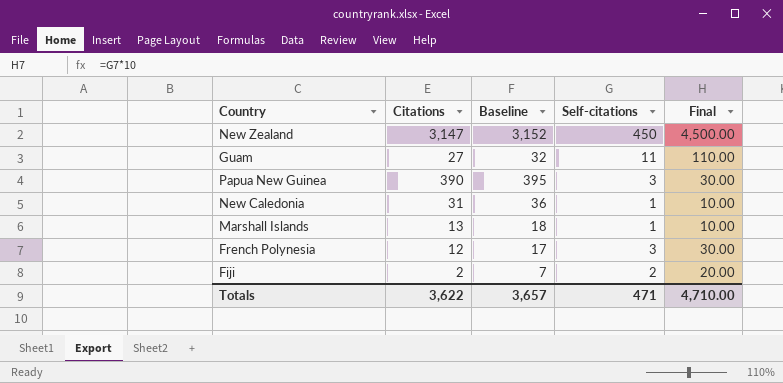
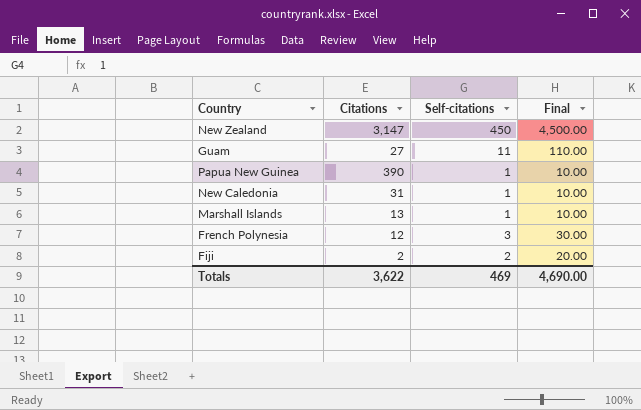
column Baseline | formula: [Citations] + 5 -> none
Papua New Guinea | Self-citations: 3 -> 1
Papua New Guinea | Final: 30.00 -> 10.00
Totals | Self-citations: 471 -> 469
Totals | Final: 4,710.00 -> 4,690.00

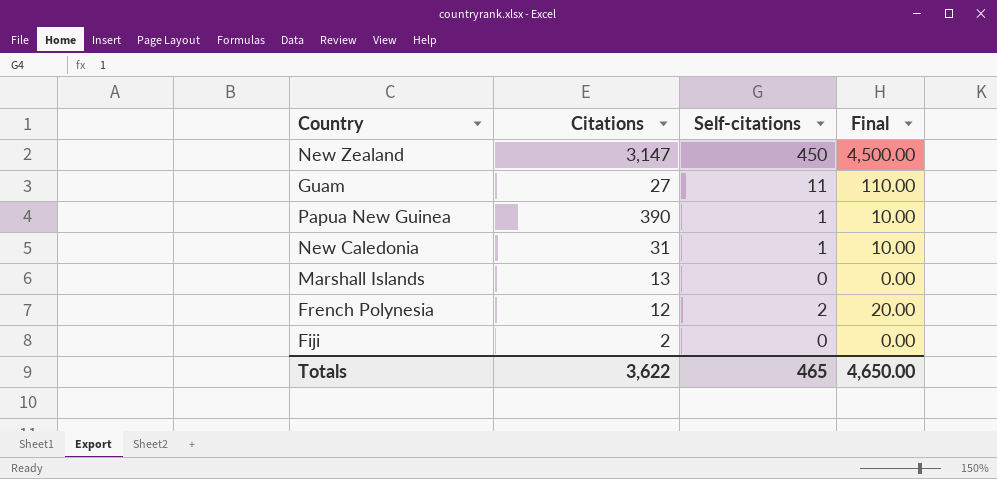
Marshall Islands | Self-citations: 1 -> 0
Marshall Islands | Final: 10.00 -> 0.00
French Polynesia | Self-citations: 3 -> 2
French Polynesia | Final: 30.00 -> 20.00
Fiji | Self-citations: 2 -> 0
Fiji | Final: 20.00 -> 0.00
Totals | Self-citations: 469 -> 465
Totals | Final: 4,690.00 -> 4,650.00

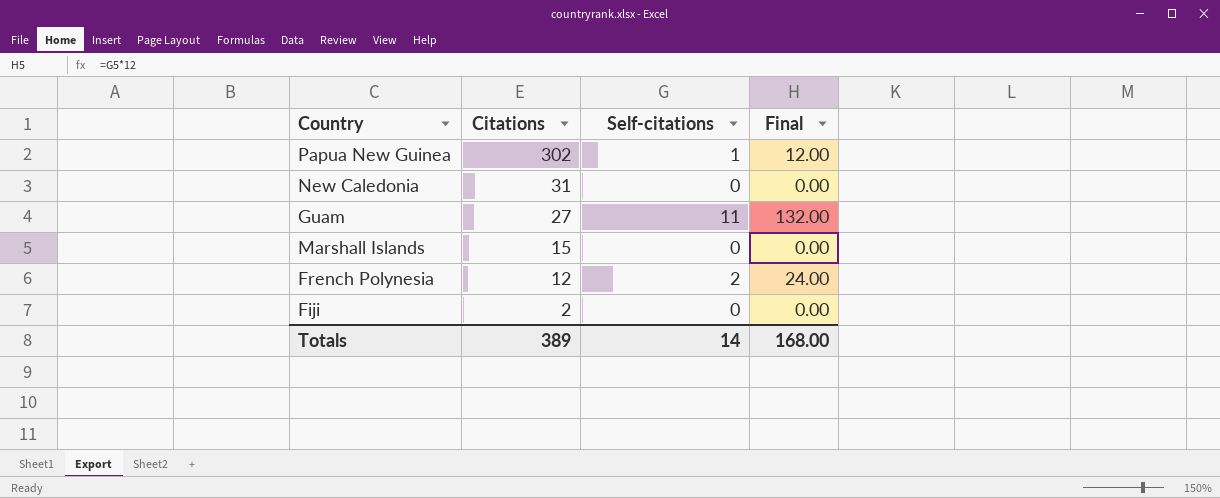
row order: none -> Citations descending
column Final | formula: [Self-citations] * 10 -> [Self-citations] * 12
row New Zealand: 3,147 | 450 | 4,500.00 -> none
Papua New Guinea | Citations: 390 -> 302
New Caledonia | Self-citations: 1 -> 0
Marshall Islands | Citations: 13 -> 15
Totals | Citations: 3,622 -> 389
Totals | Self-citations: 465 -> 14
Totals | Final: 4,650.00 -> 168.00

